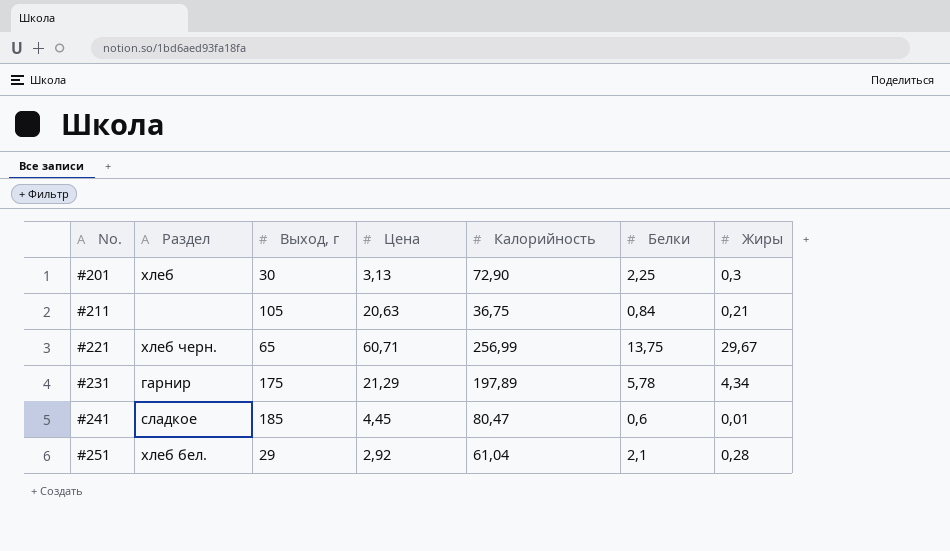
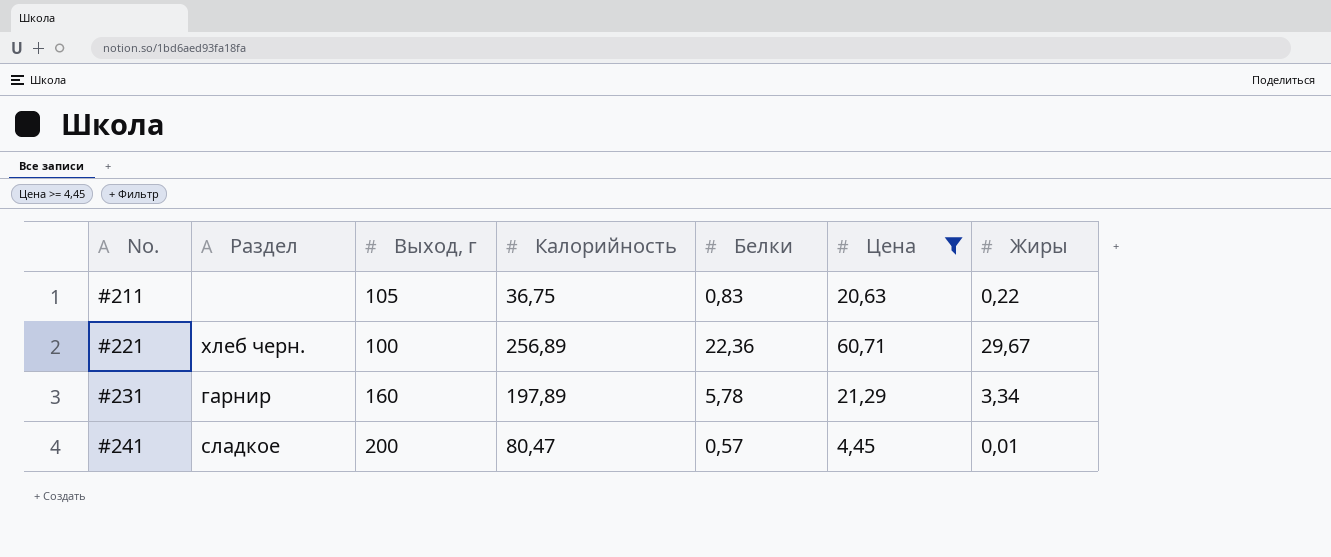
filter: none -> Цена >= 4,45
column Цена | position: 4 -> 6
#211 | Белки: 0,84 -> 0,83
#211 | Жиры: 0,21 -> 0,22
#221 | Выход, г: 65 -> 100
#221 | Калорийность: 256,99 -> 256,89
#221 | Белки: 13,75 -> 22,36
#231 | Выход, г: 175 -> 160
#231 | Жиры: 4,34 -> 3,34
#241 | Выход, г: 185 -> 200
#241 | Белки: 0,6 -> 0,57

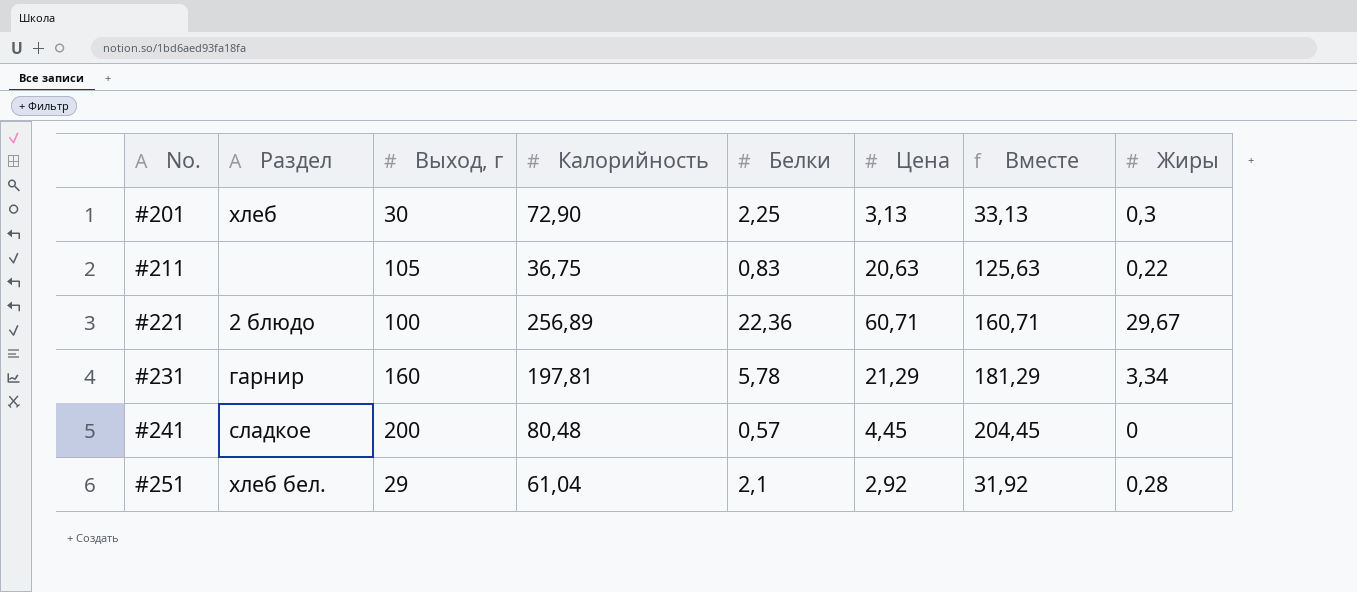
filter: Цена >= 4,45 -> none
column Вместе | formula: none -> [Выход, г] + [Цена]
#221 | Раздел: хлеб черн. -> 2 блюдо
#231 | Калорийность: 197,89 -> 197,81
#241 | Калорийность: 80,47 -> 80,48
#241 | Жиры: 0,01 -> 0

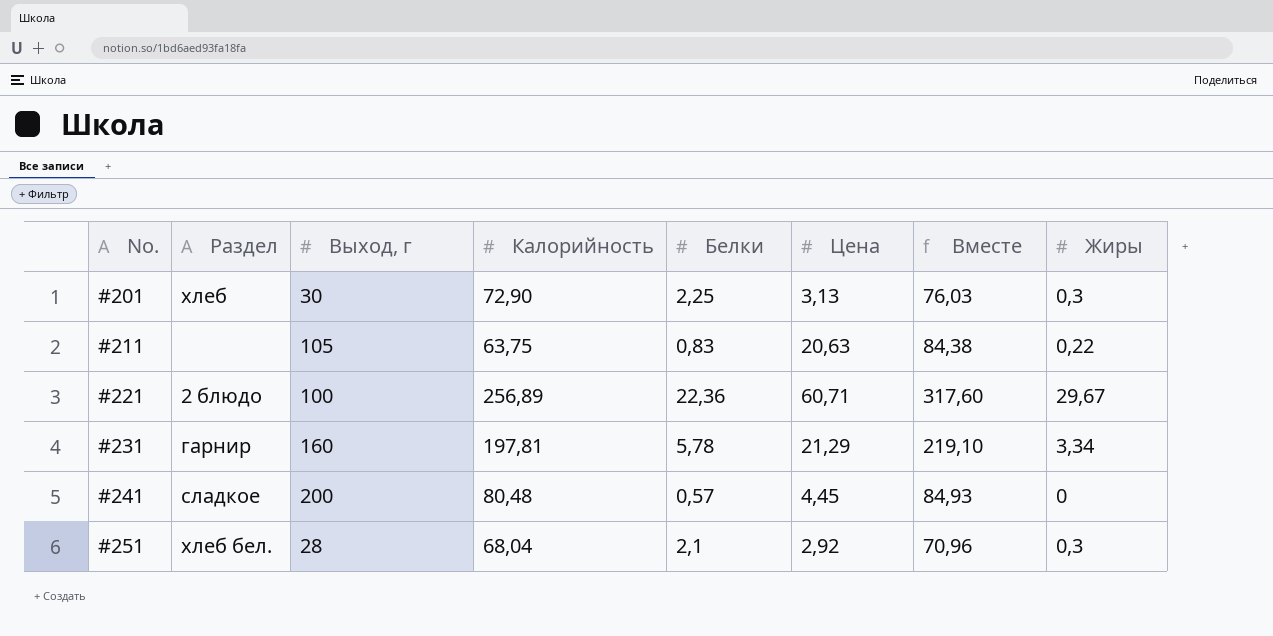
column Вместе | formula: [Выход, г] + [Цена] -> [Калорийность] + [Цена]
#211 | Калорийность: 36,75 -> 63,75
#251 | Выход, г: 29 -> 28
#251 | Калорийность: 61,04 -> 68,04
#251 | Жиры: 0,28 -> 0,3

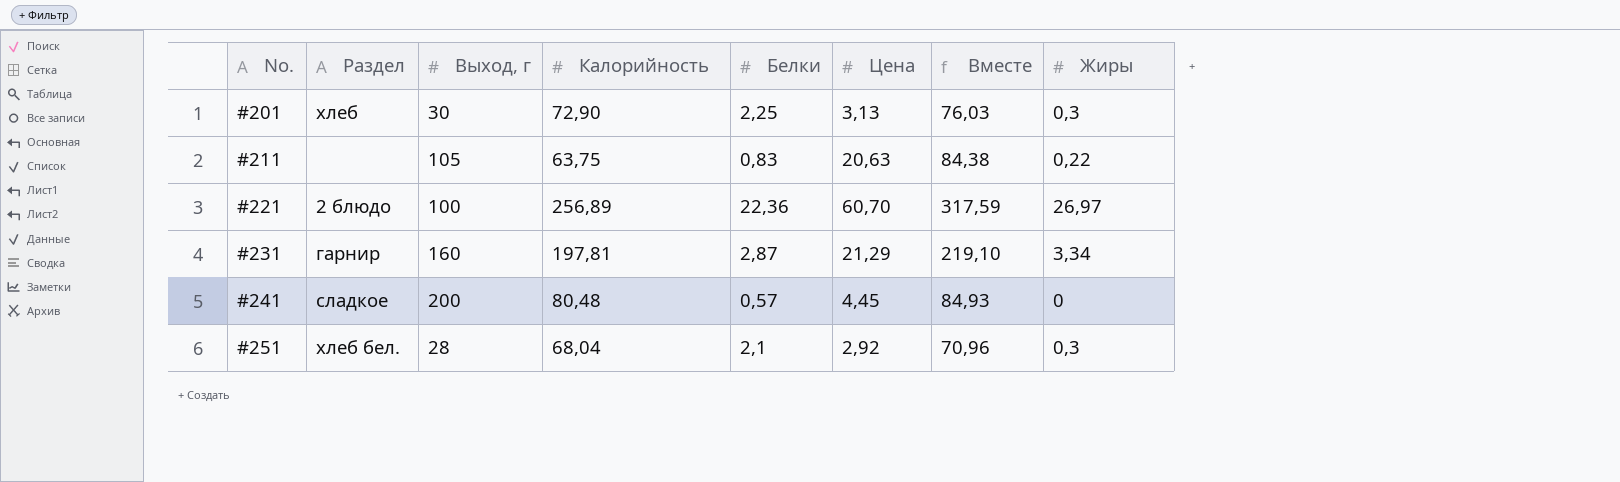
#221 | Цена: 60,71 -> 60,70
#221 | Вместе: 317,60 -> 317,59
#221 | Жиры: 29,67 -> 26,97
#231 | Белки: 5,78 -> 2,87

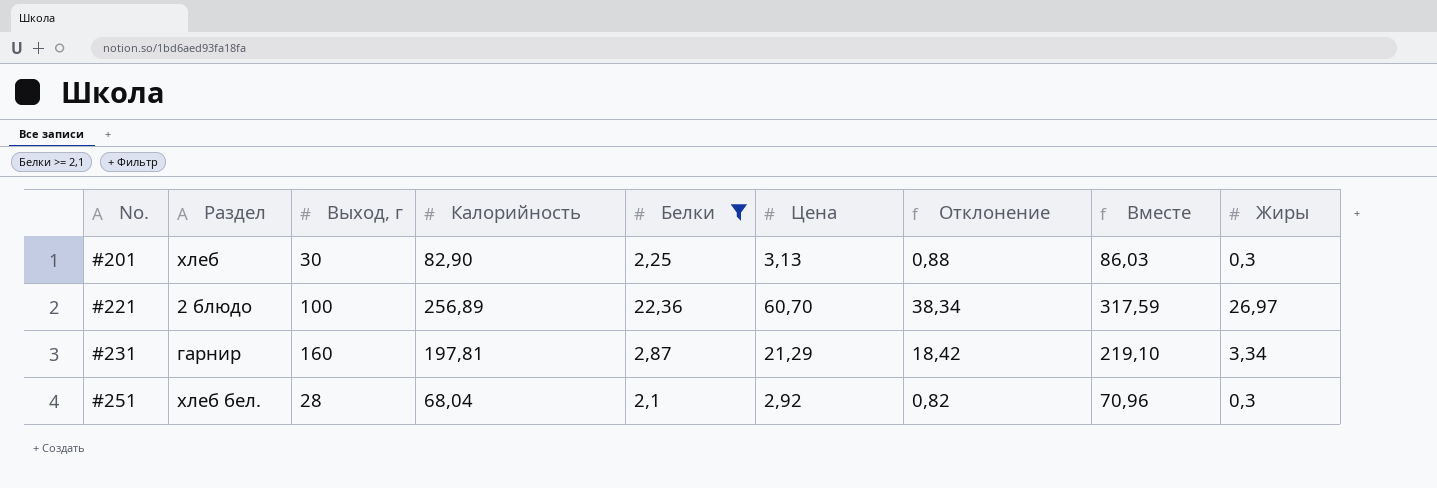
filter: none -> Белки >= 2,1
column Отклонение | formula: none -> [Цена] - [Белки]
#201 | Калорийность: 72,90 -> 82,90
#201 | Вместе: 76,03 -> 86,03

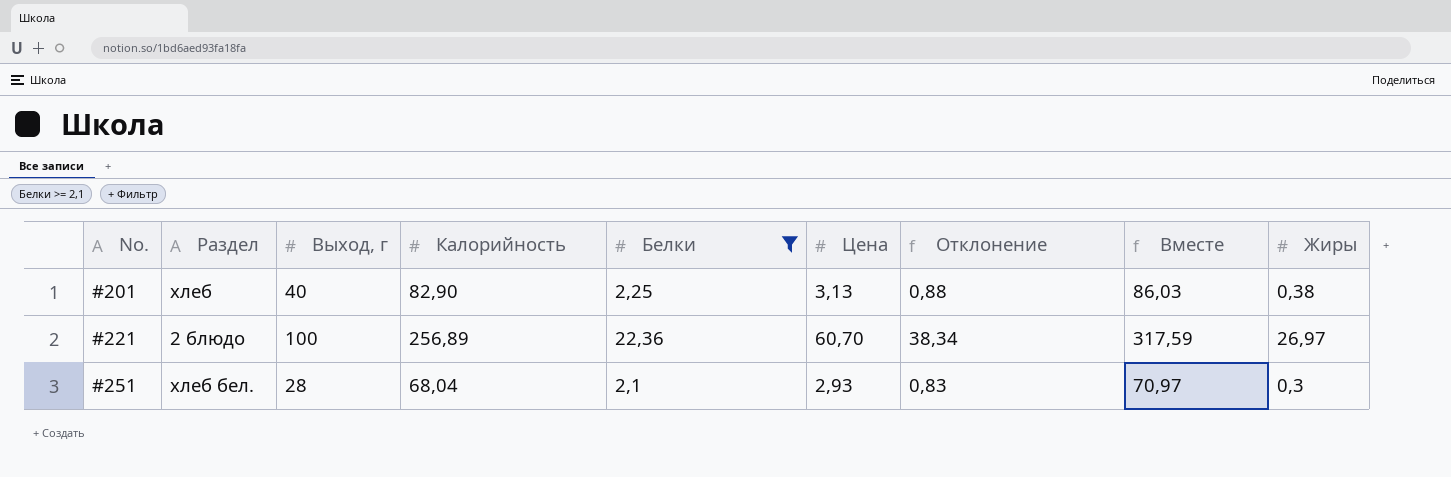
row #231: гарнир | 160 | 197,81 | 2,87 | 21,29 | 18,42 | 219,10 | 3,34 -> none
#201 | Выход, г: 30 -> 40
#201 | Жиры: 0,3 -> 0,38
#251 | Цена: 2,92 -> 2,93
#251 | Отклонение: 0,82 -> 0,83
#251 | Вместе: 70,96 -> 70,97

